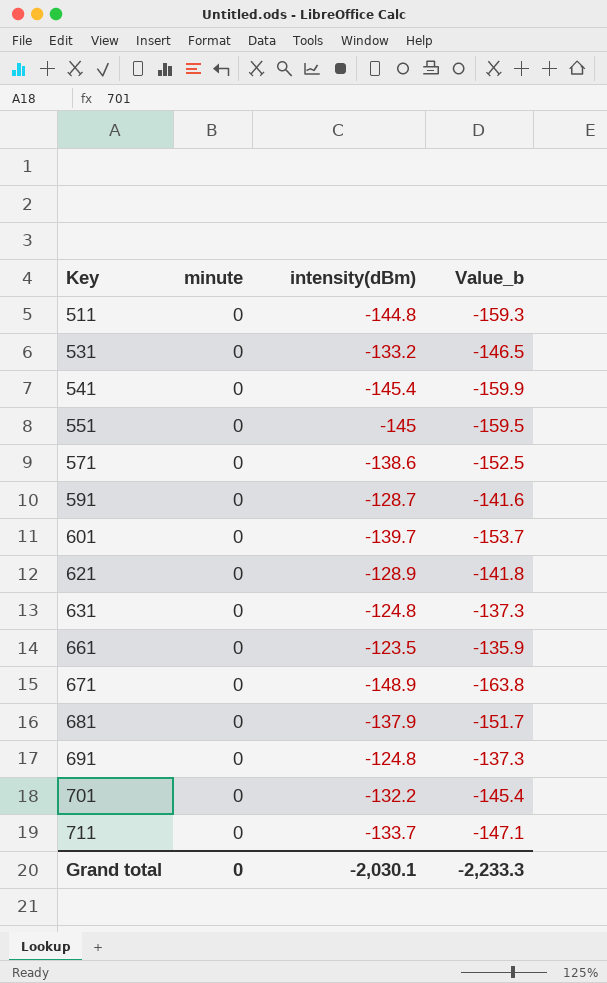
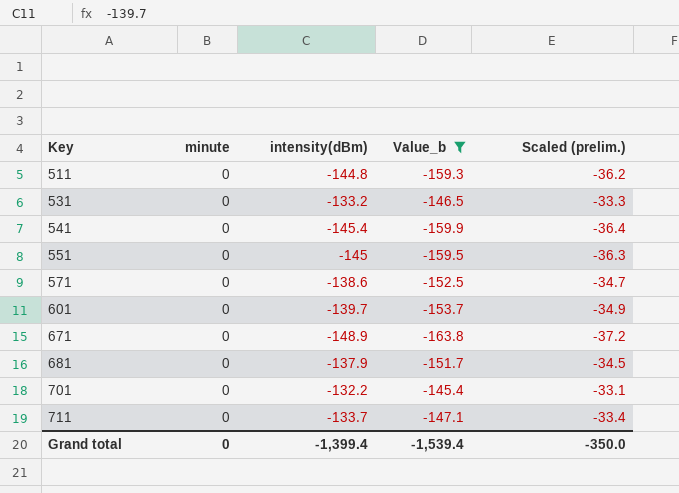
filter: none -> Value_b <= -145.4
column Scaled (prelim.) | formula: none -> [intensity(dBm)] * 0.25
Grand total | intensity(dBm): -2,030.1 -> -1,399.4
Grand total | Value_b: -2,233.3 -> -1,539.4

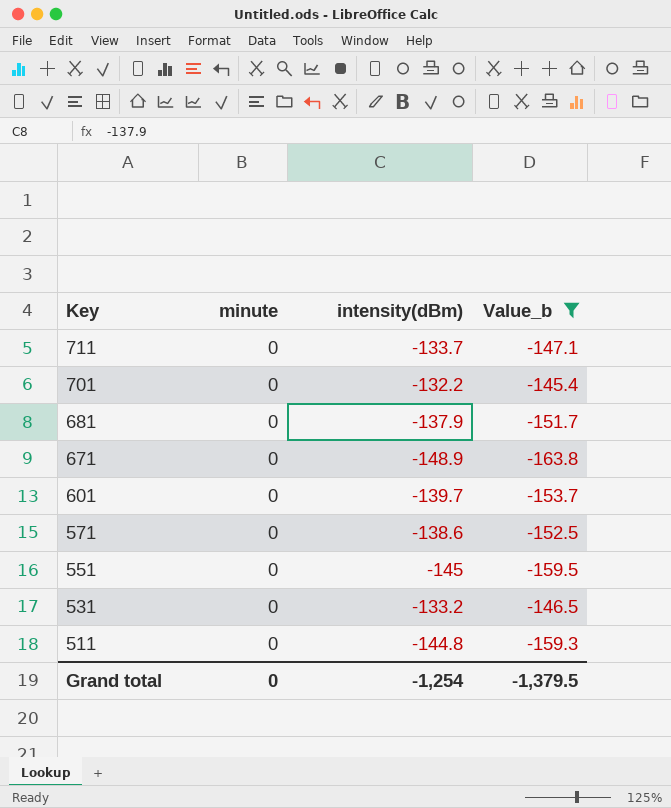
row order: Key ascending -> Key descending
column Scaled (prelim.) | formula: [intensity(dBm)] * 0.25 -> none
row 541: 0 | -145.4 | -159.9 | -36.4 -> none
Grand total | intensity(dBm): -1,399.4 -> -1,254
Grand total | Value_b: -1,539.4 -> -1,379.5

